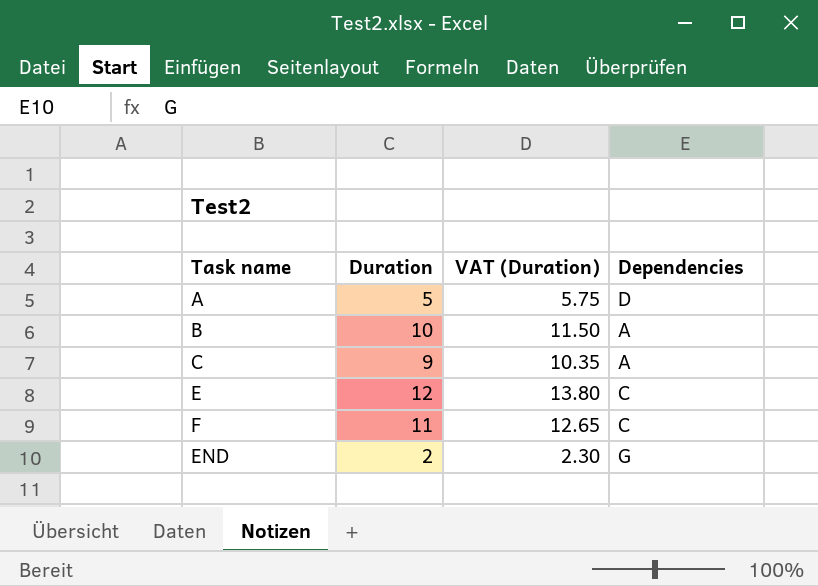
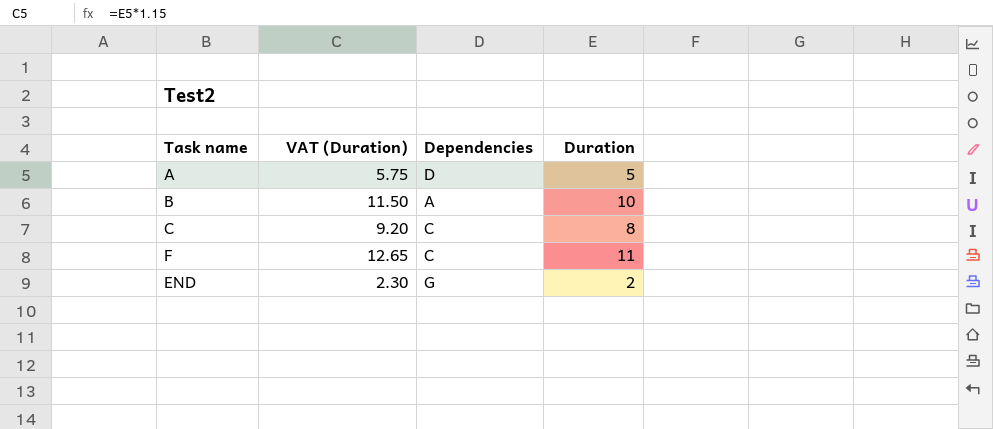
column Duration | position: 2 -> 4
row E: 12 | 13.80 | C -> none
C | VAT (Duration): 10.35 -> 9.20
C | Dependencies: A -> C
C | Duration: 9 -> 8

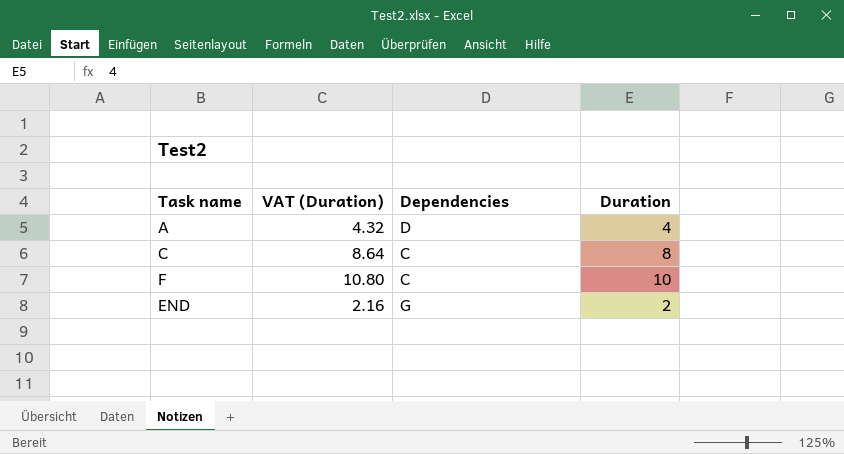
column VAT (Duration) | formula: [Duration] * 1.15 -> [Duration] * 1.08
row B: 11.50 | A | 10 -> none
A | Duration: 5 -> 4
F | Duration: 11 -> 10

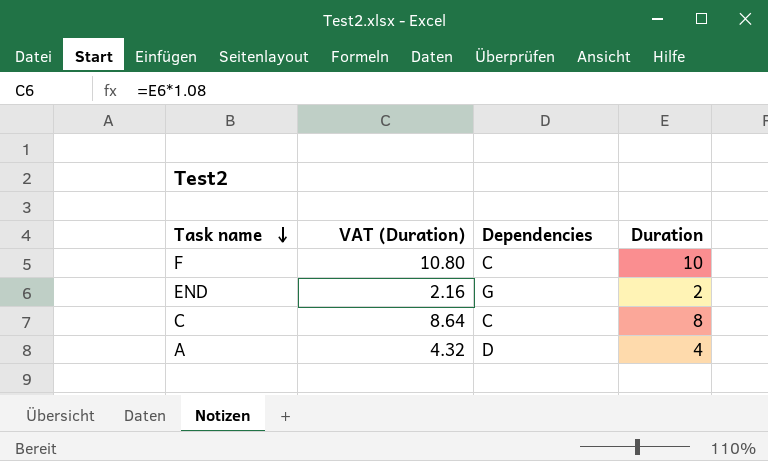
row order: none -> Task name descending

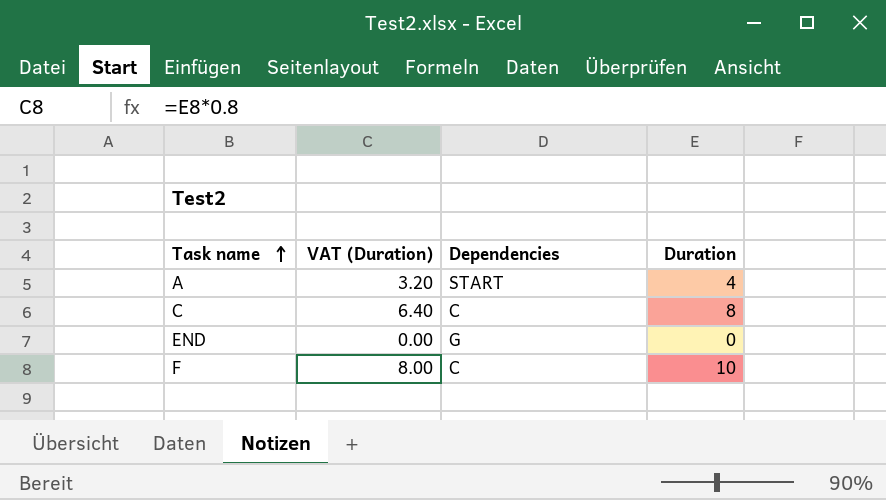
row order: Task name descending -> Task name ascending
column VAT (Duration) | formula: [Duration] * 1.08 -> [Duration] * 0.8
A | Dependencies: D -> START
END | Duration: 2 -> 0

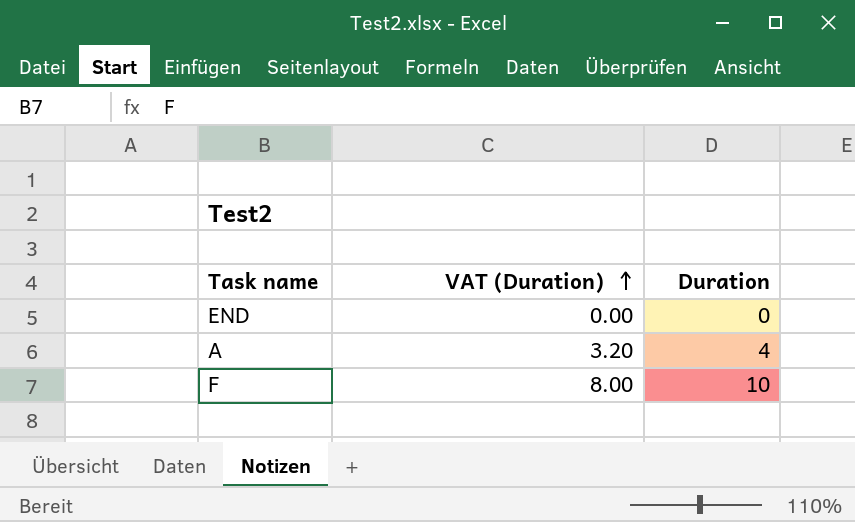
row order: Task name ascending -> VAT (Duration) ascending
column Dependencies | position: 3 -> none
row C: 6.40 | C | 8 -> none

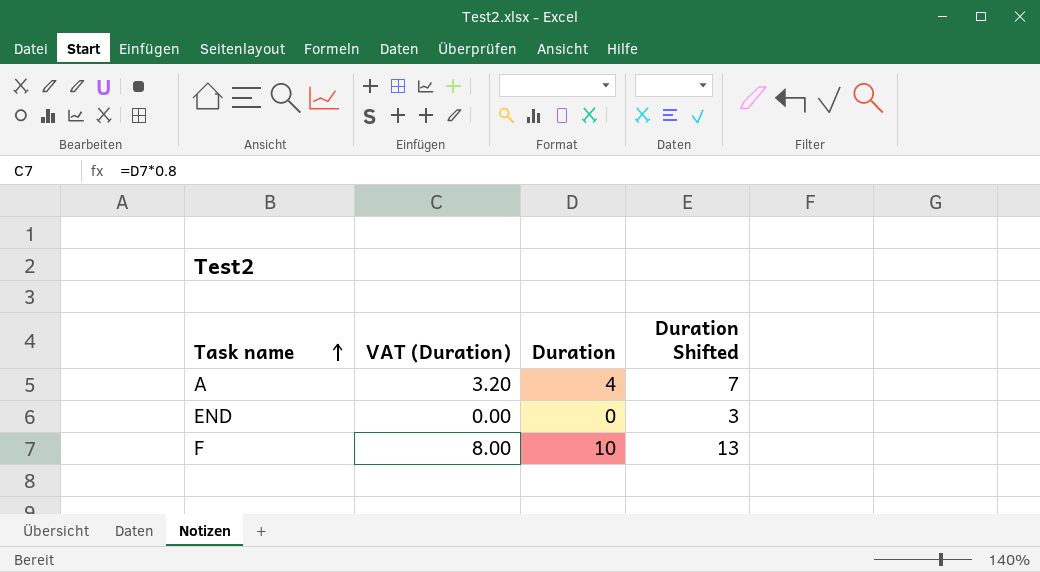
row order: VAT (Duration) ascending -> Task name ascending
column Duration Shifted | formula: none -> [Duration] + 3

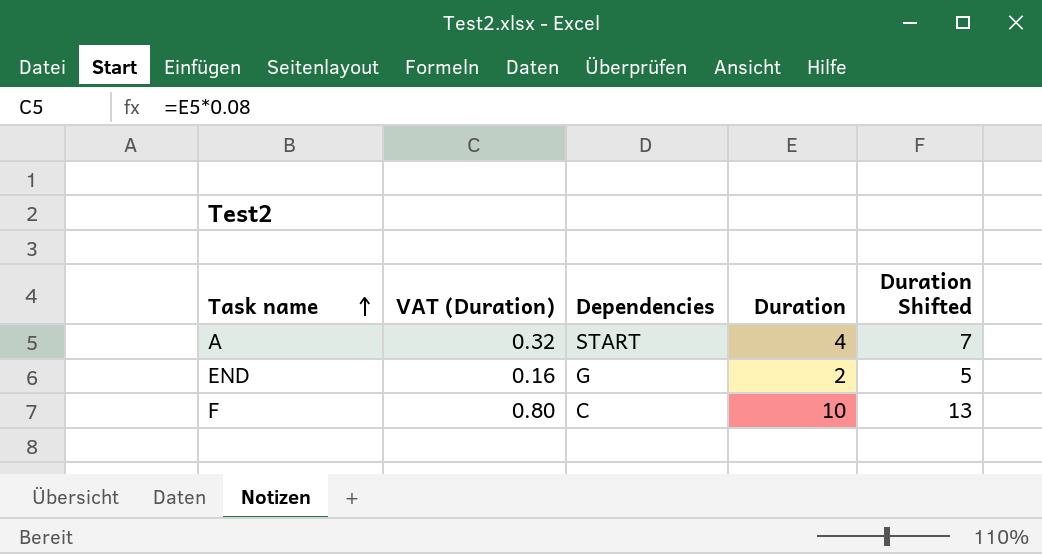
column VAT (Duration) | formula: [Duration] * 0.8 -> [Duration] * 0.08
column Dependencies | position: none -> 3
END | Duration: 0 -> 2
END | Duration Shifted: 3 -> 5

